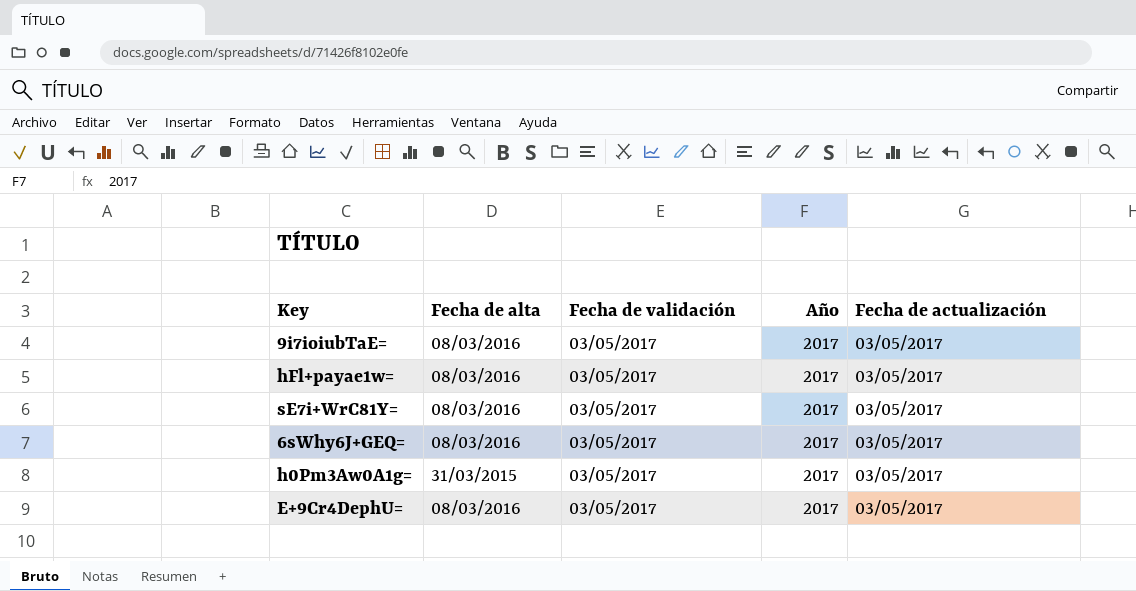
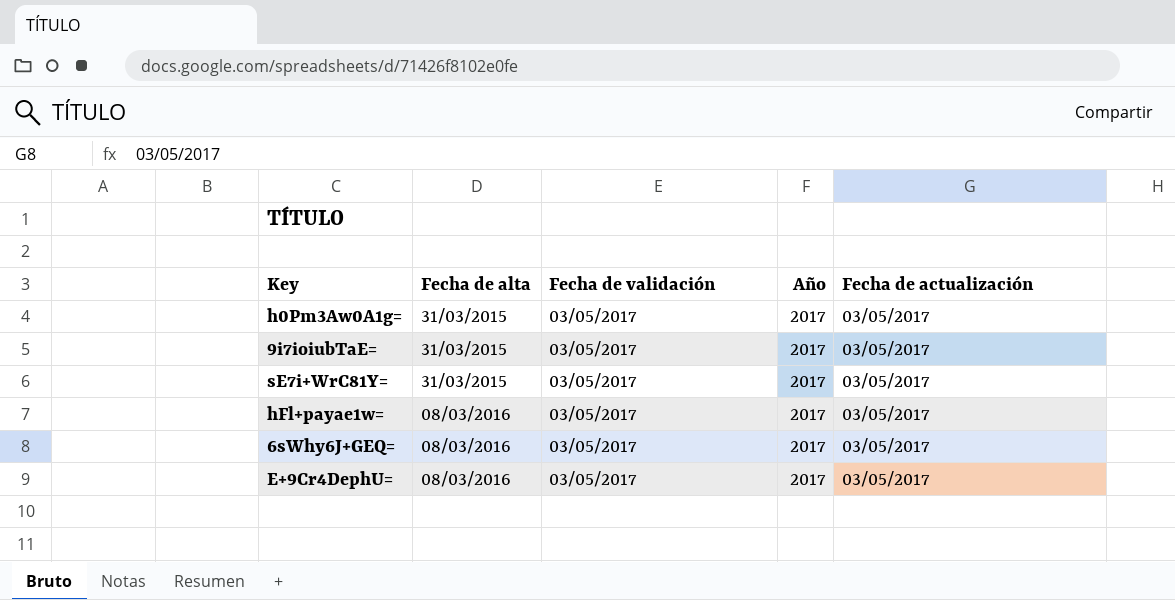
row order: none -> Fecha de alta ascending
9i7ioiubTaE= | Fecha de alta: 08/03/2016 -> 31/03/2015
sE7i+WrC81Y= | Fecha de alta: 08/03/2016 -> 31/03/2015

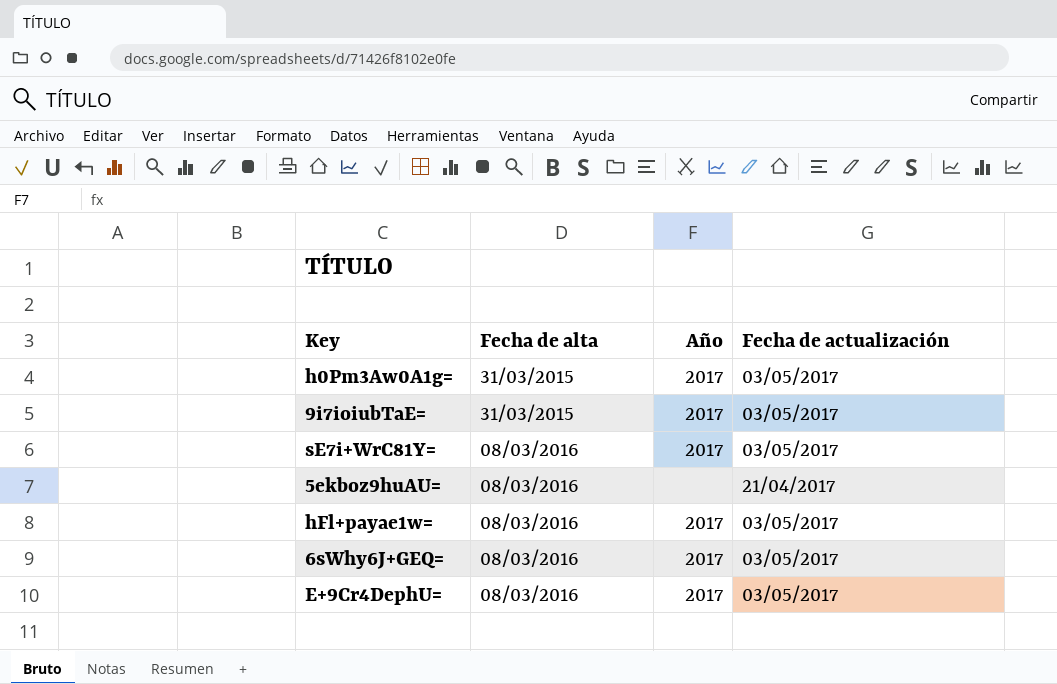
column Fecha de validación | position: 3 -> none
sE7i+WrC81Y= | Fecha de alta: 31/03/2015 -> 08/03/2016
row 5ekboz9huAU=: none -> 08/03/2016 | none | 21/04/2017

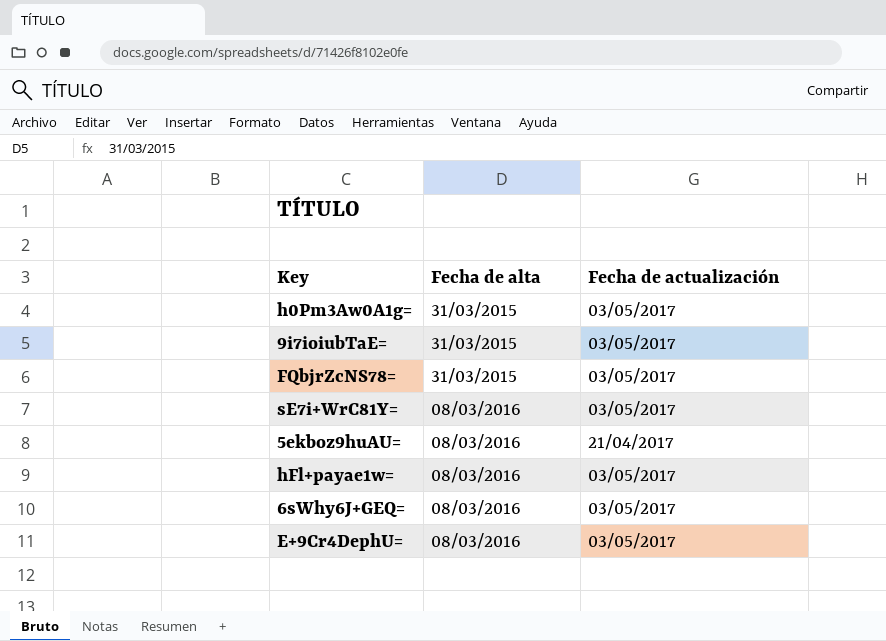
column Año | position: 3 -> none
row FQbjrZcNS78=: none -> 31/03/2015 | 03/05/2017

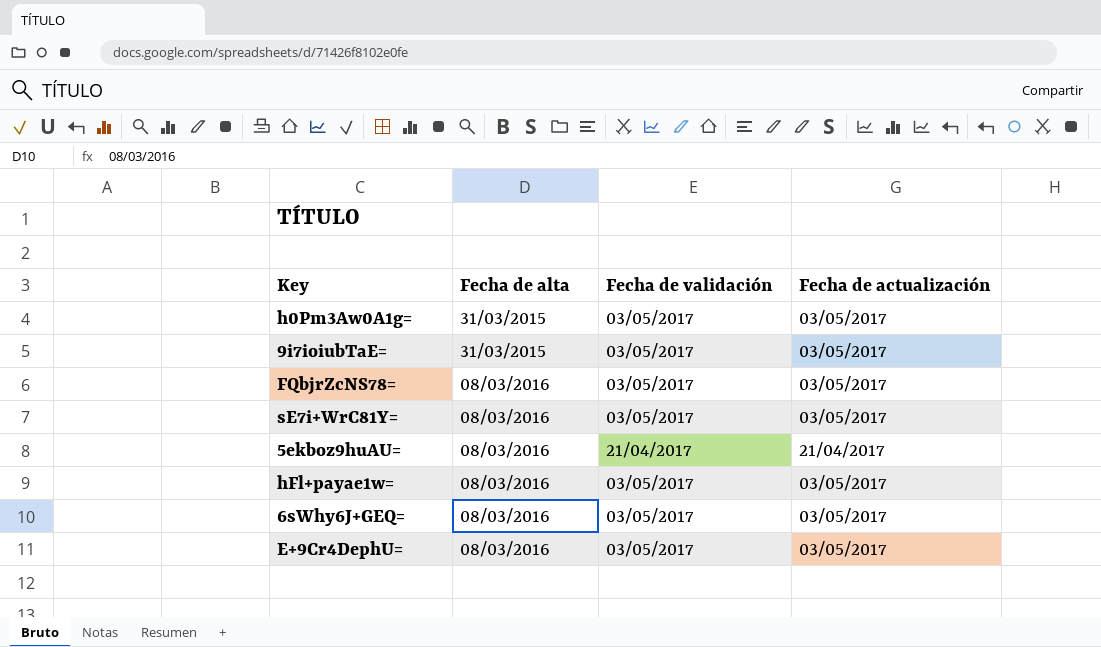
column Fecha de validación | position: none -> 3
FQbjrZcNS78= | Fecha de alta: 31/03/2015 -> 08/03/2016

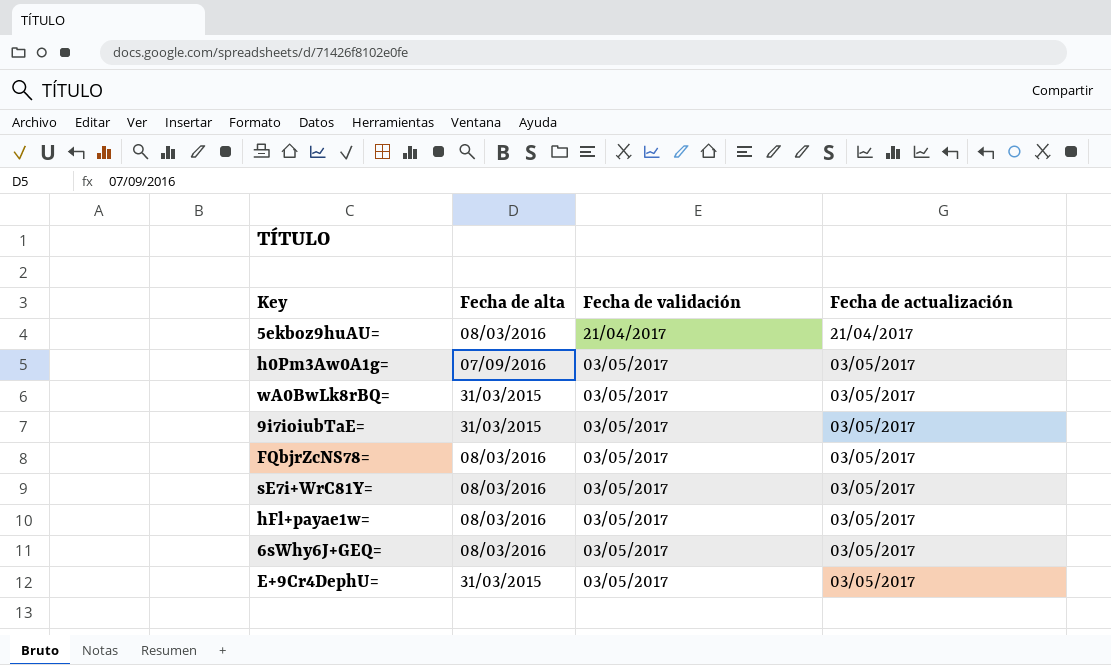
row order: Fecha de alta ascending -> Fecha de validación ascending
h0Pm3Aw0A1g= | Fecha de alta: 31/03/2015 -> 07/09/2016
row wA0BwLk8rBQ=: none -> 31/03/2015 | 03/05/2017 | 03/05/2017
E+9Cr4DephU= | Fecha de alta: 08/03/2016 -> 31/03/2015

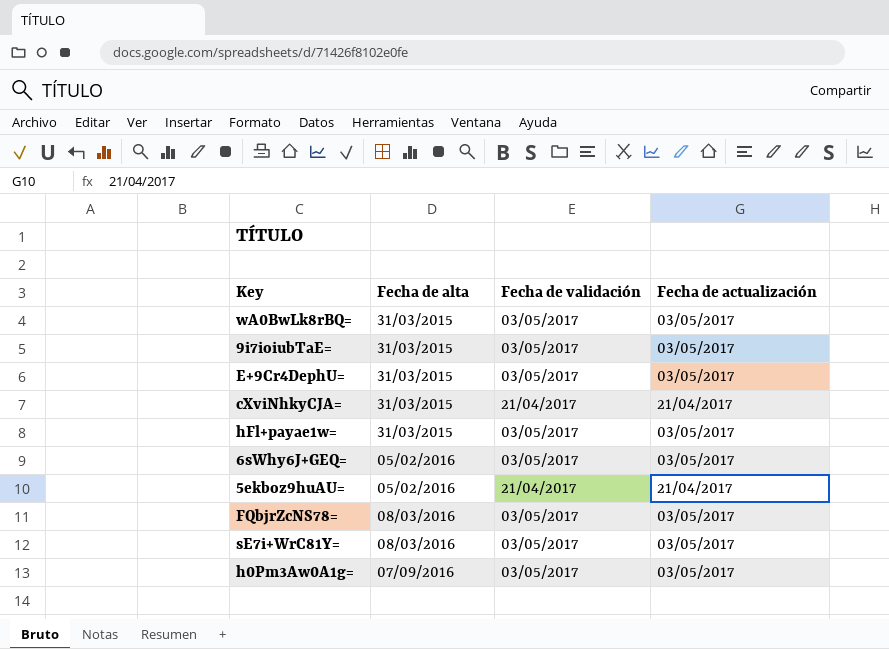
row order: Fecha de validación ascending -> Fecha de alta ascending
row cXviNhkyCJA=: none -> 31/03/2015 | 21/04/2017 | 21/04/2017
hFl+payae1w= | Fecha de alta: 08/03/2016 -> 31/03/2015
6sWhy6J+GEQ= | Fecha de alta: 08/03/2016 -> 05/02/2016
5ekboz9huAU= | Fecha de alta: 08/03/2016 -> 05/02/2016

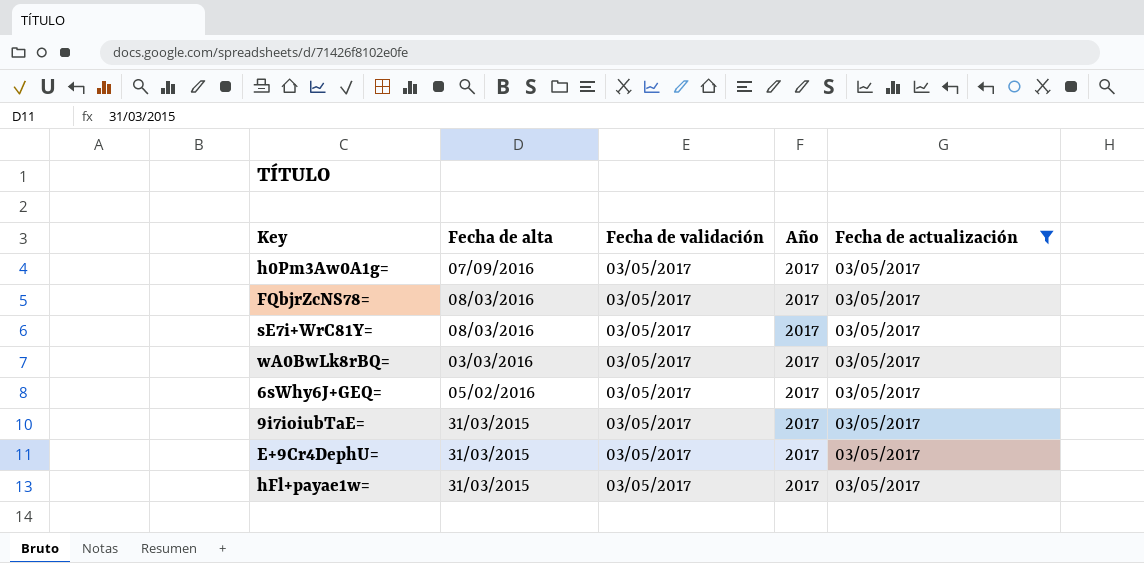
filter: none -> Fecha de actualización = 03/05/2017
row order: Fecha de alta ascending -> Fecha de alta descending
column Año | position: none -> 4
wA0BwLk8rBQ= | Fecha de alta: 31/03/2015 -> 03/03/2016

